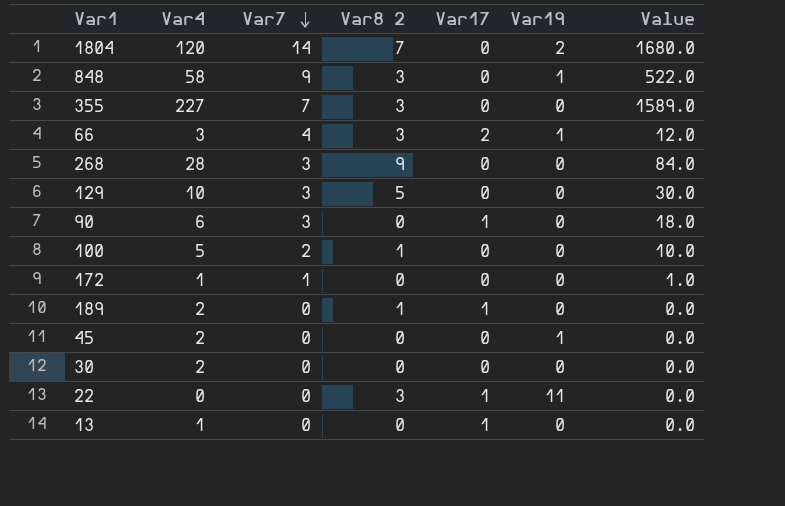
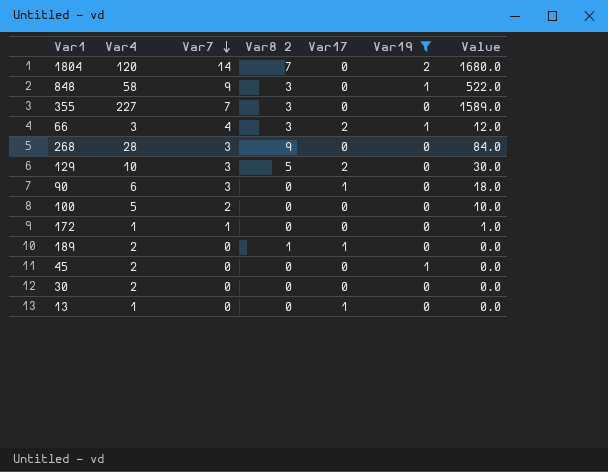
filter: none -> Var19 != 11
129 | Var17: 0 -> 2
100 | Var8 2: 1 -> 0

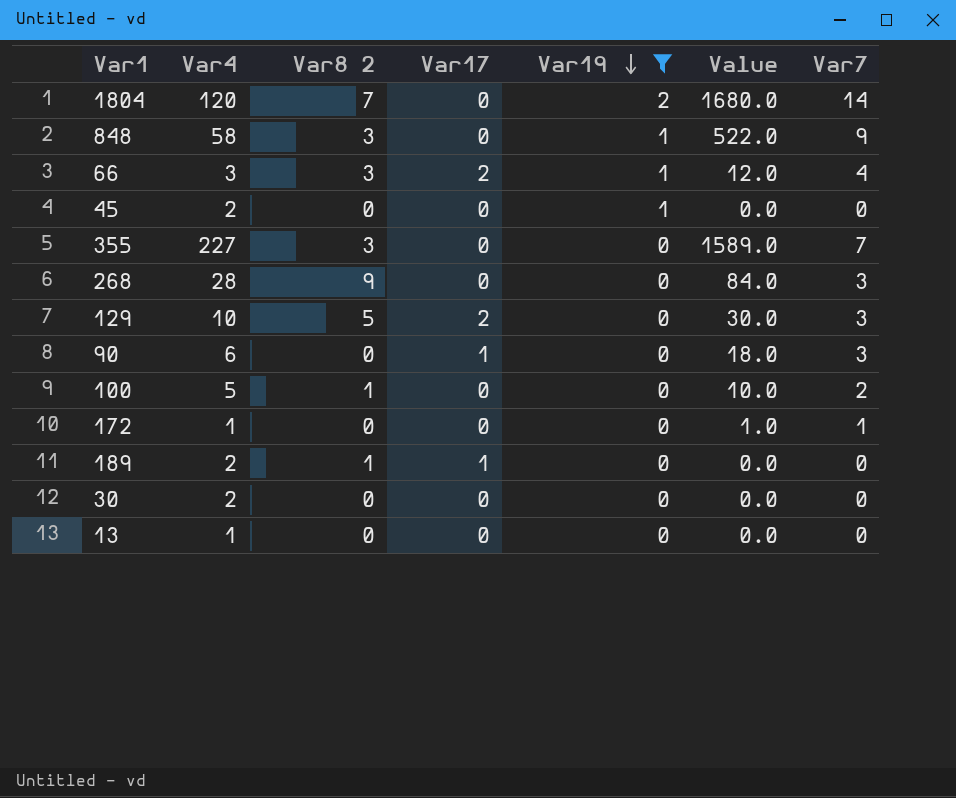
row order: Var7 descending -> Var19 descending
column Var7 | position: 3 -> 7
100 | Var8 2: 0 -> 1
13 | Var17: 1 -> 0

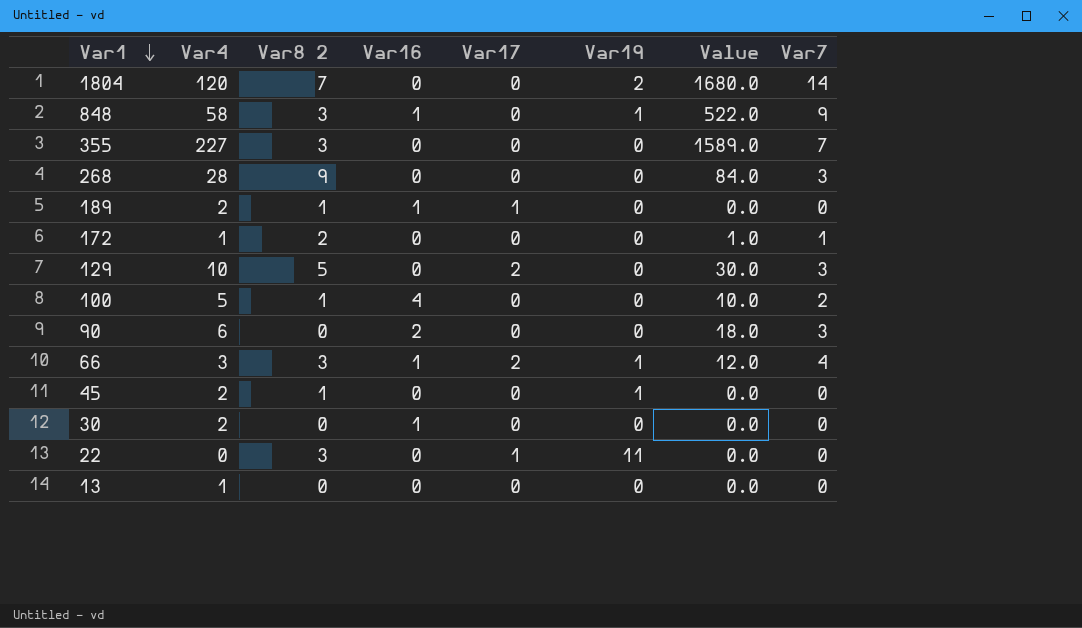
filter: Var19 != 11 -> none
row order: Var19 descending -> Var1 descending
column Var16 | position: none -> 4
172 | Var8 2: 0 -> 2
90 | Var17: 1 -> 0
45 | Var8 2: 0 -> 1

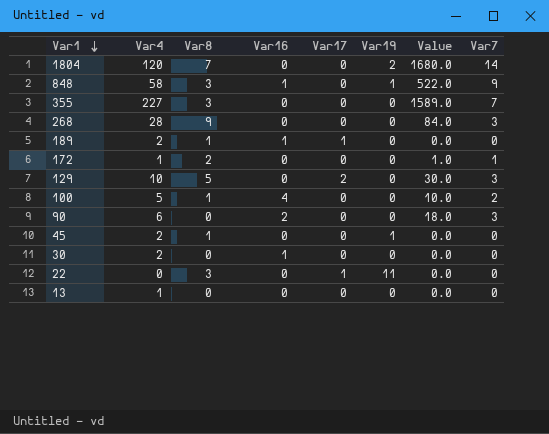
column name: Var8 2 -> Var8
row 66: 3 | 3 | 1 | 2 | 1 | 12.0 | 4 -> none

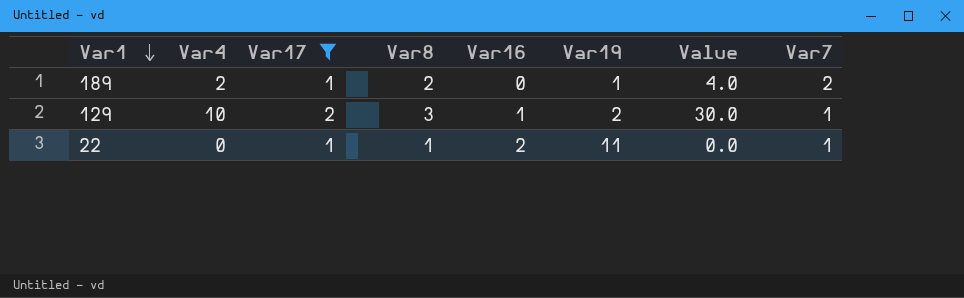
filter: none -> Var17 != 0
column Var17 | position: 5 -> 3
column Value | formula: [Var4] * [Var7] -> [Var4] * [Var8]
189 | Var8: 1 -> 2
189 | Var16: 1 -> 0
189 | Var19: 0 -> 1
189 | Var7: 0 -> 2
129 | Var8: 5 -> 3
129 | Var16: 0 -> 1
129 | Var19: 0 -> 2
129 | Var7: 3 -> 1
22 | Var8: 3 -> 1
22 | Var16: 0 -> 2
22 | Var7: 0 -> 1

